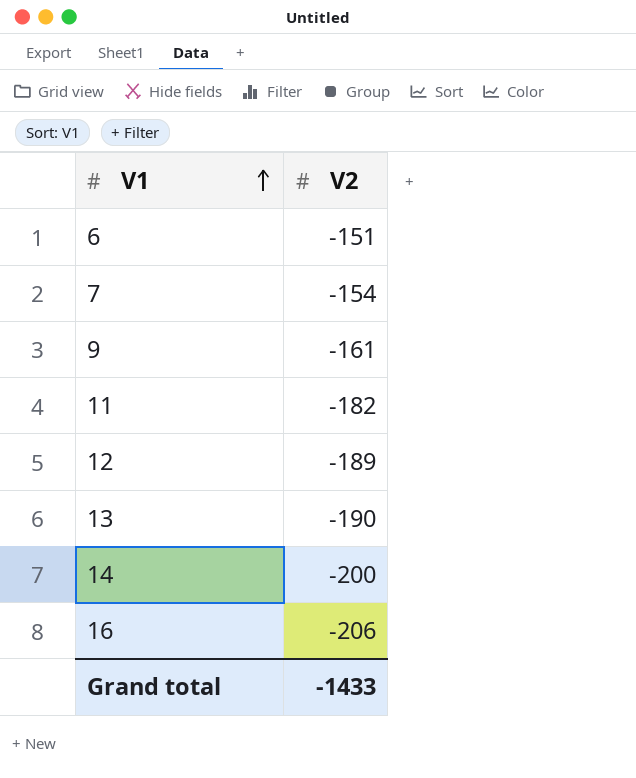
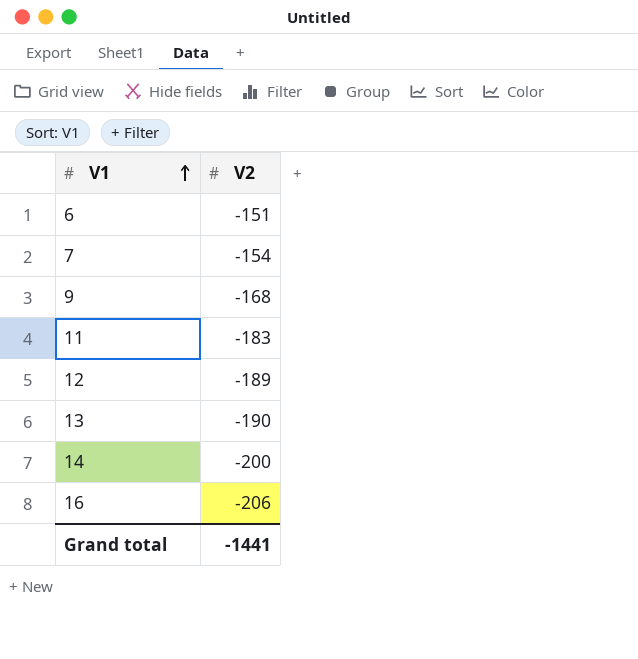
9 | V2: -161 -> -168
11 | V2: -182 -> -183
Grand total | V2: -1433 -> -1441

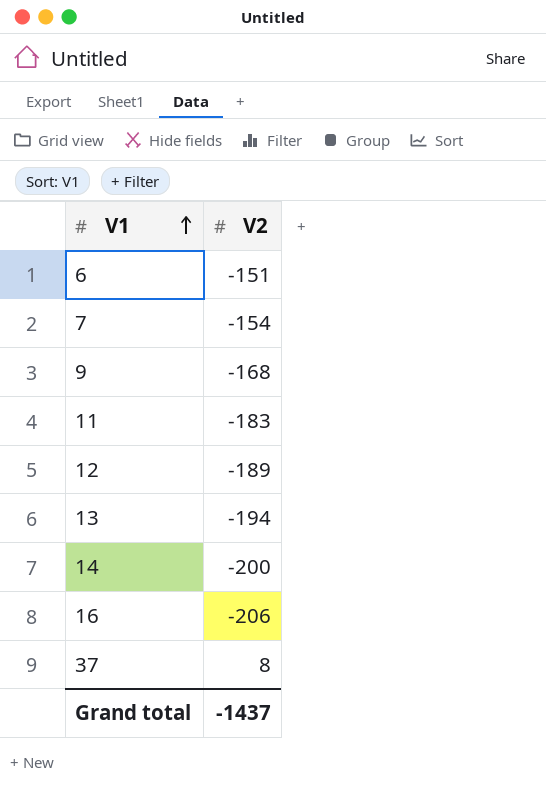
13 | V2: -190 -> -194
row 37: none -> 8
Grand total | V2: -1441 -> -1437

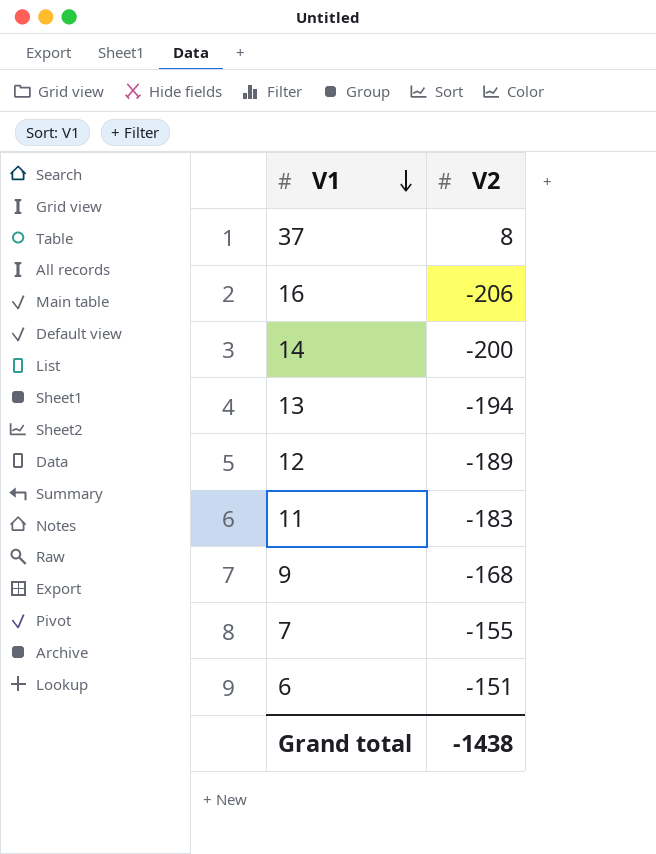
row order: V1 ascending -> V1 descending
7 | V2: -154 -> -155
Grand total | V2: -1437 -> -1438

